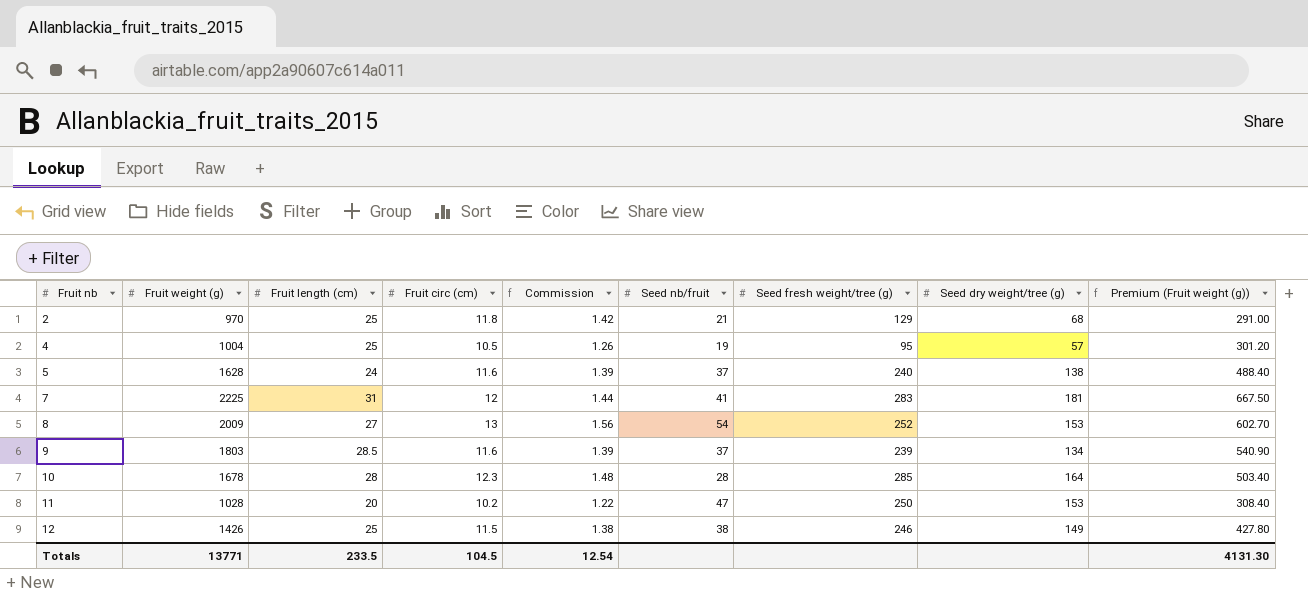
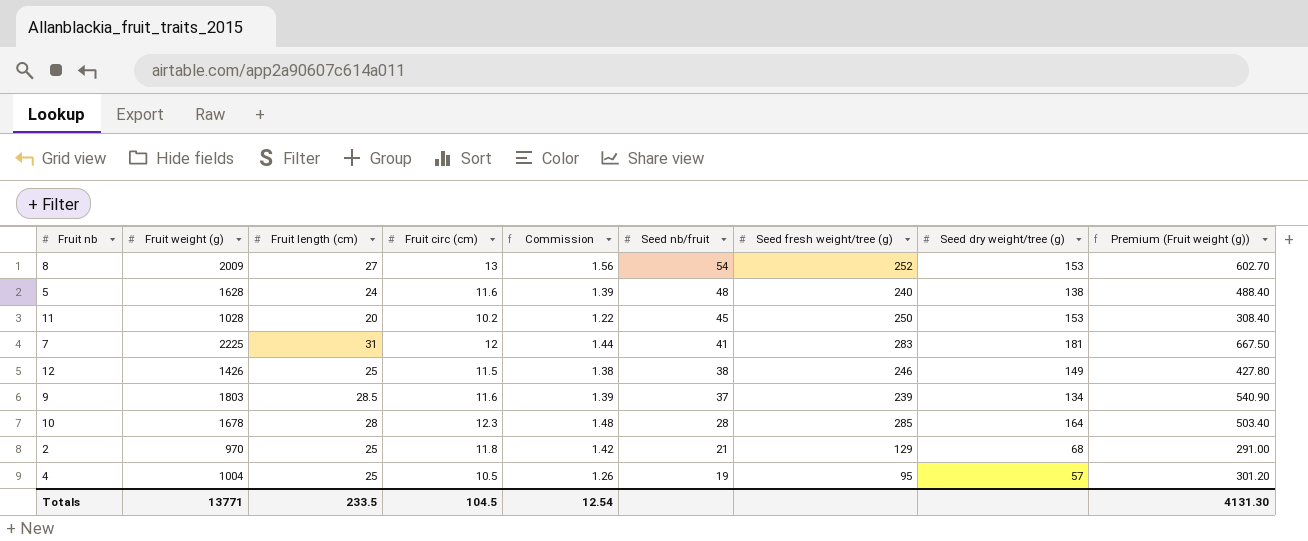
row order: Fruit nb ascending -> Seed nb/fruit descending
5 | Seed nb/fruit: 37 -> 48
11 | Seed nb/fruit: 47 -> 45

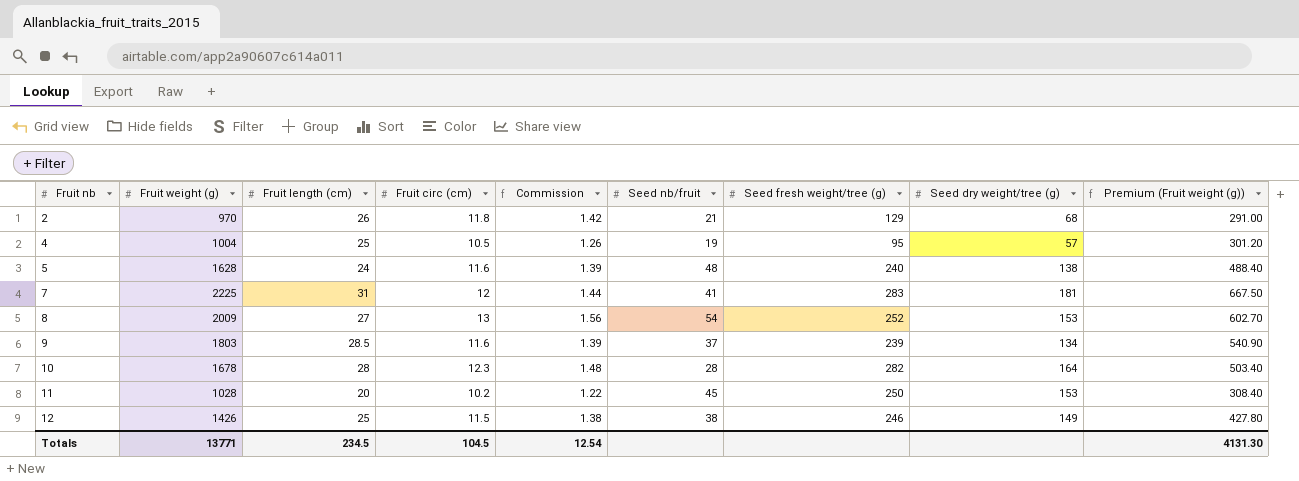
row order: Seed nb/fruit descending -> Fruit nb ascending
2 | Fruit length (cm): 25 -> 26
10 | Seed fresh weight/tree (g): 285 -> 282
Totals | Fruit length (cm): 233.5 -> 234.5

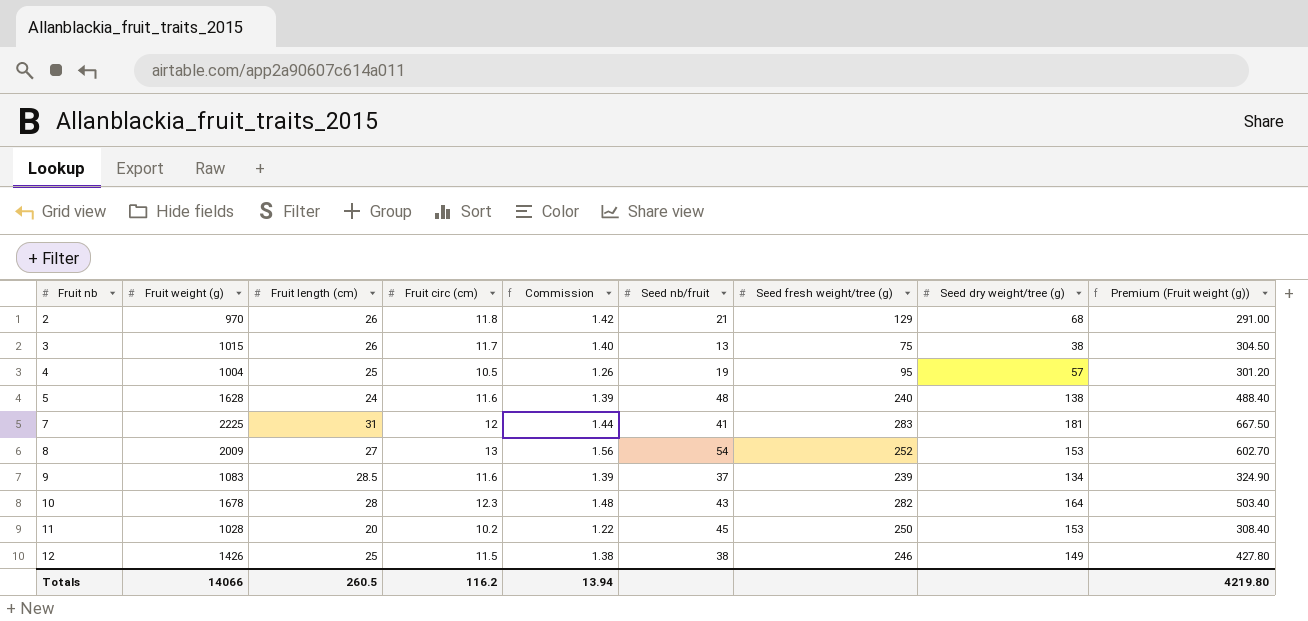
row 3: none -> 1015 | 26 | 11.7 | 1.40 | 13 | 75 | 38 | 304.50
9 | Fruit weight (g): 1803 -> 1083
9 | Premium (Fruit weight (g)): 540.90 -> 324.90
10 | Seed nb/fruit: 28 -> 43
Totals | Fruit weight (g): 13771 -> 14066
Totals | Fruit length (cm): 234.5 -> 260.5
Totals | Fruit circ (cm): 104.5 -> 116.2
Totals | Commission: 12.54 -> 13.94
Totals | Premium (Fruit weight (g)): 4131.30 -> 4219.80

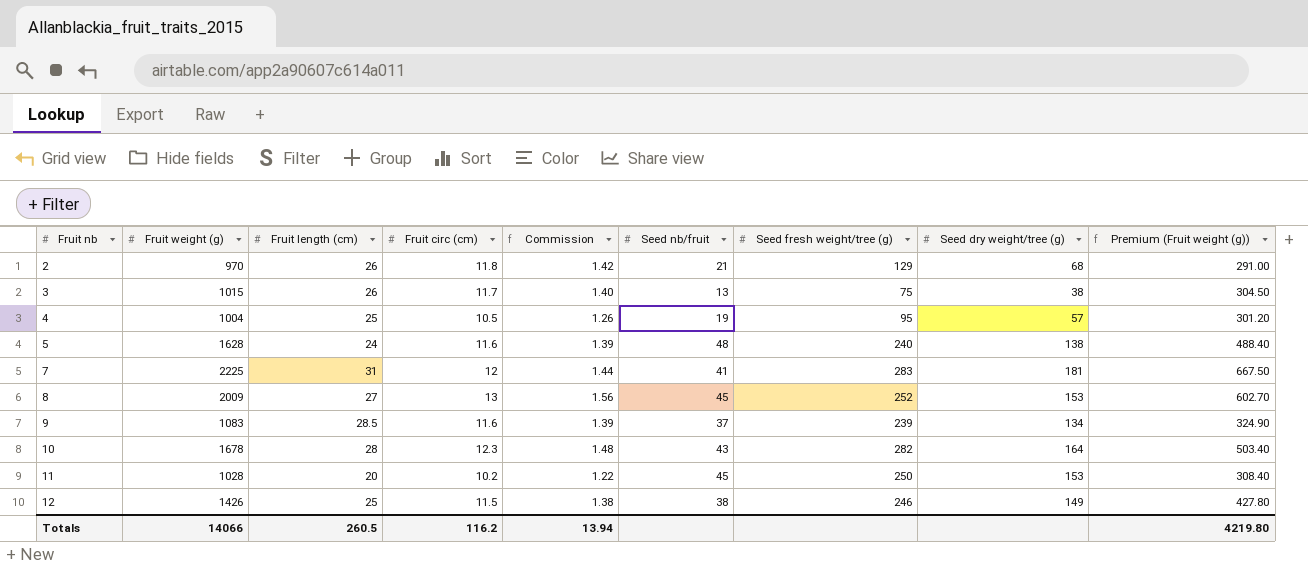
8 | Seed nb/fruit: 54 -> 45

